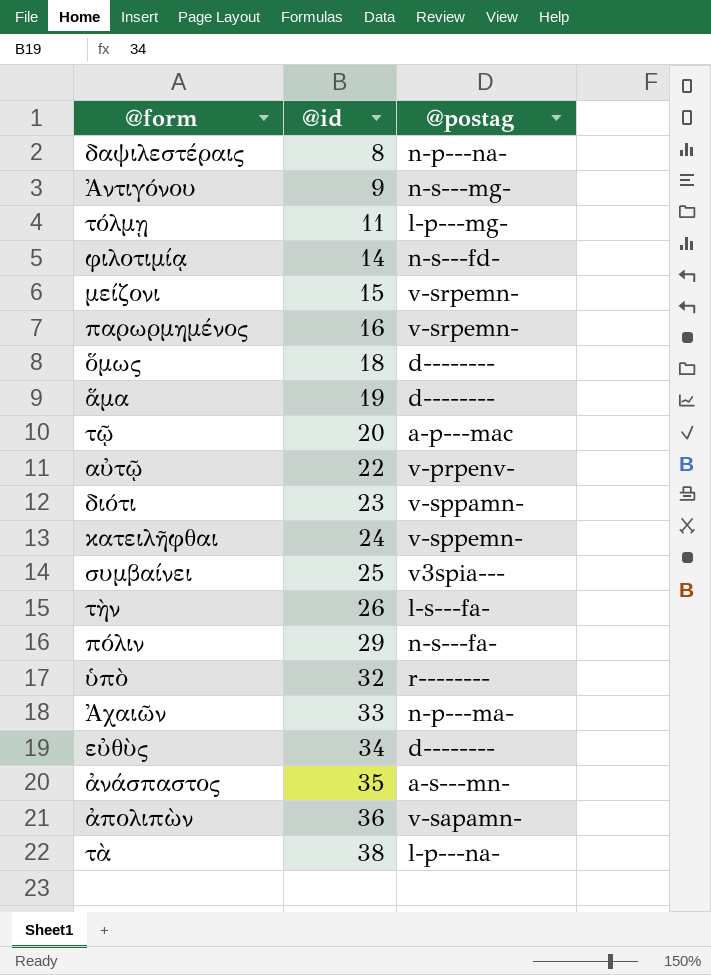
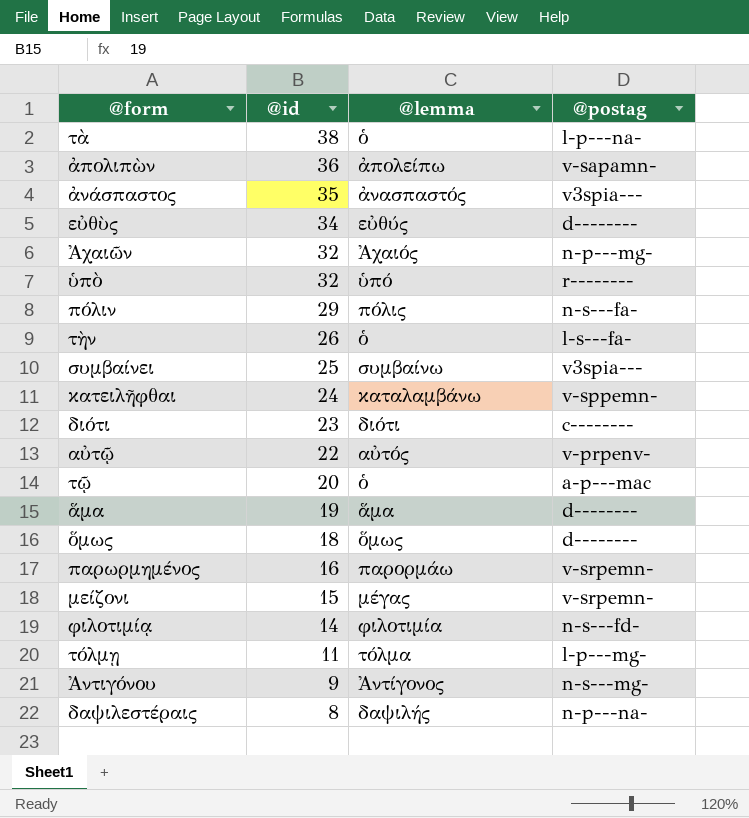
row order: @id ascending -> @id descending
column @lemma | position: none -> 3
ἀνάσπαστος | @postag: a-s---mn- -> v3spia---
Ἀχαιῶν | @id: 33 -> 32
Ἀχαιῶν | @postag: n-p---ma- -> n-p---mg-
διότι | @postag: v-sppamn- -> c--------

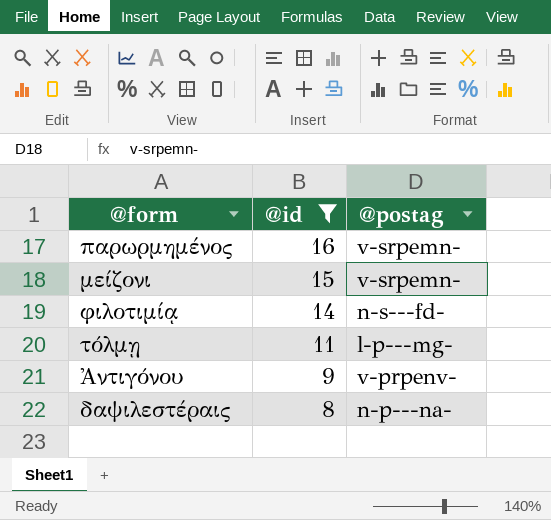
filter: none -> @id <= 16
column @lemma | position: 3 -> none
Ἀντιγόνου | @postag: n-s---mg- -> v-prpenv-

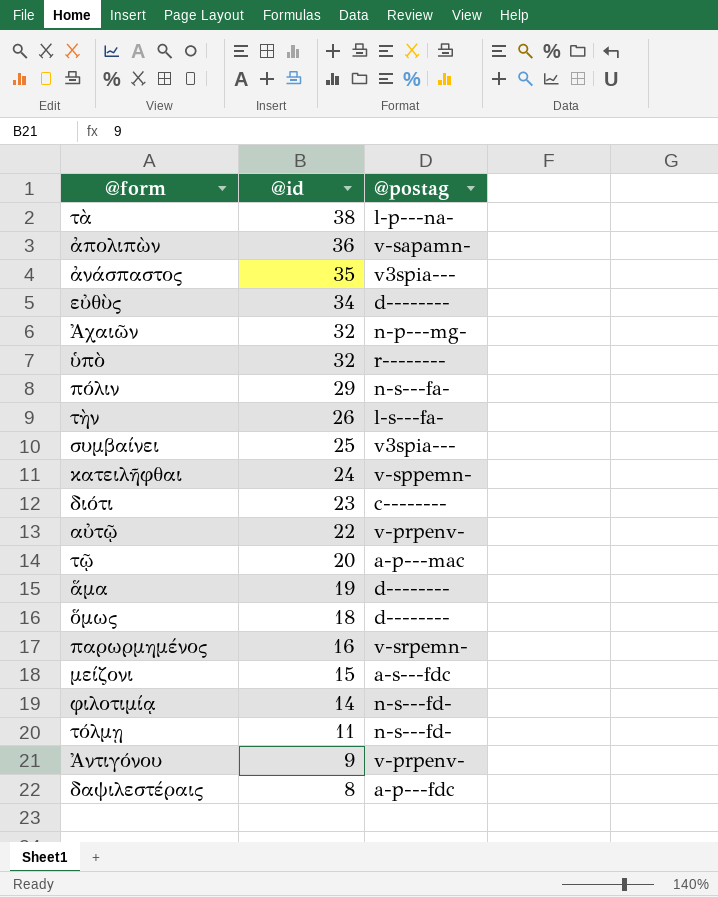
filter: @id <= 16 -> none
μείζονι | @postag: v-srpemn- -> a-s---fdc
τόλμῃ | @postag: l-p---mg- -> n-s---fd-
δαψιλεστέραις | @postag: n-p---na- -> a-p---fdc

